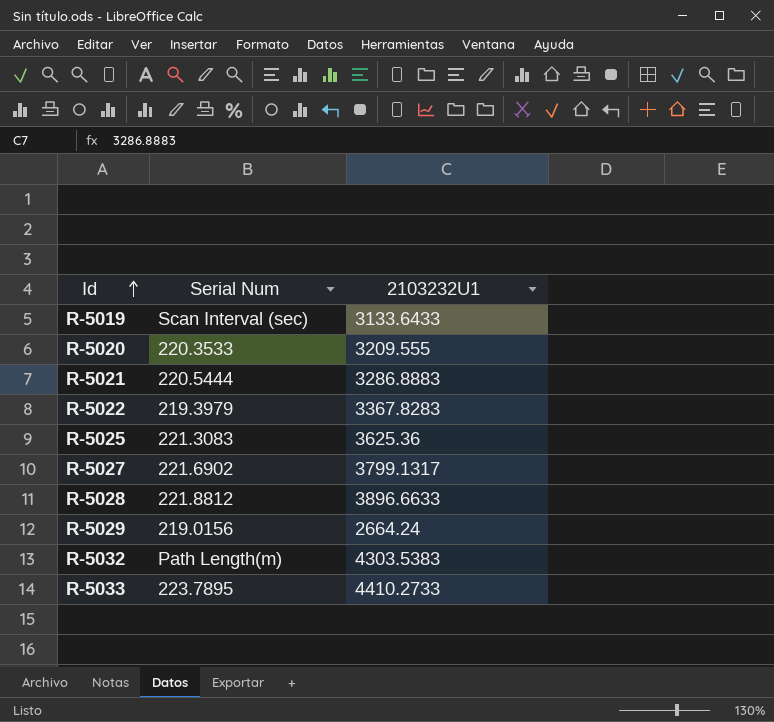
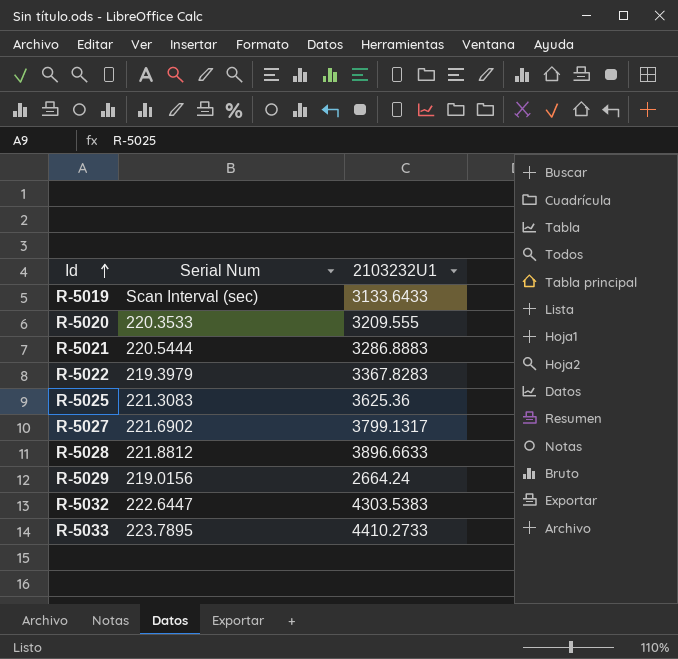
R-5032 | Serial Num: Path Length(m) -> 222.6447

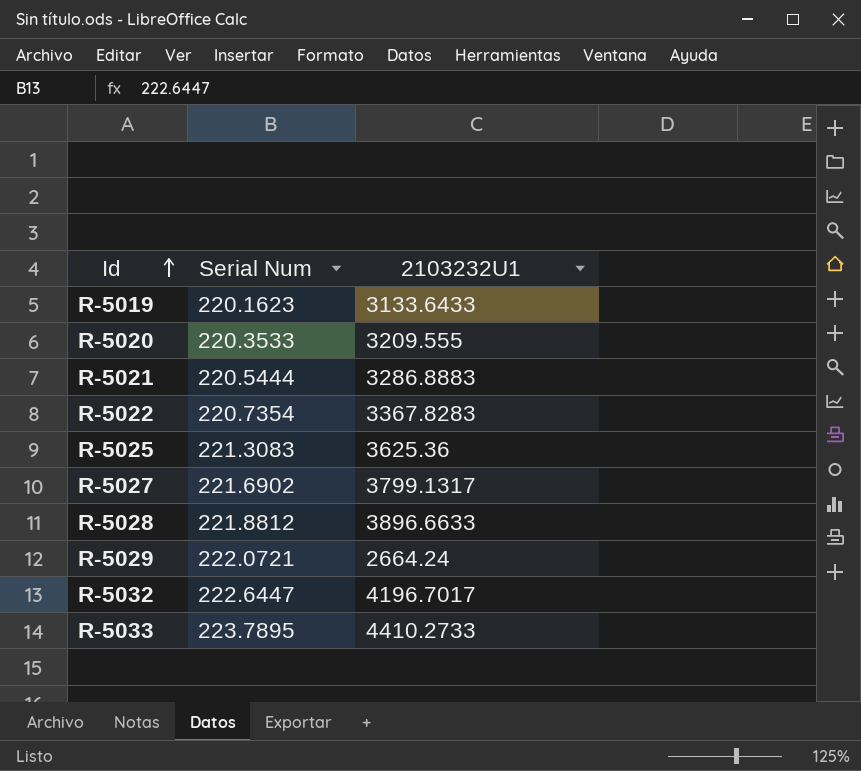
R-5019 | Serial Num: Scan Interval (sec) -> 220.1623
R-5022 | Serial Num: 219.3979 -> 220.7354
R-5029 | Serial Num: 219.0156 -> 222.0721
R-5032 | 2103232U1: 4303.5383 -> 4196.7017

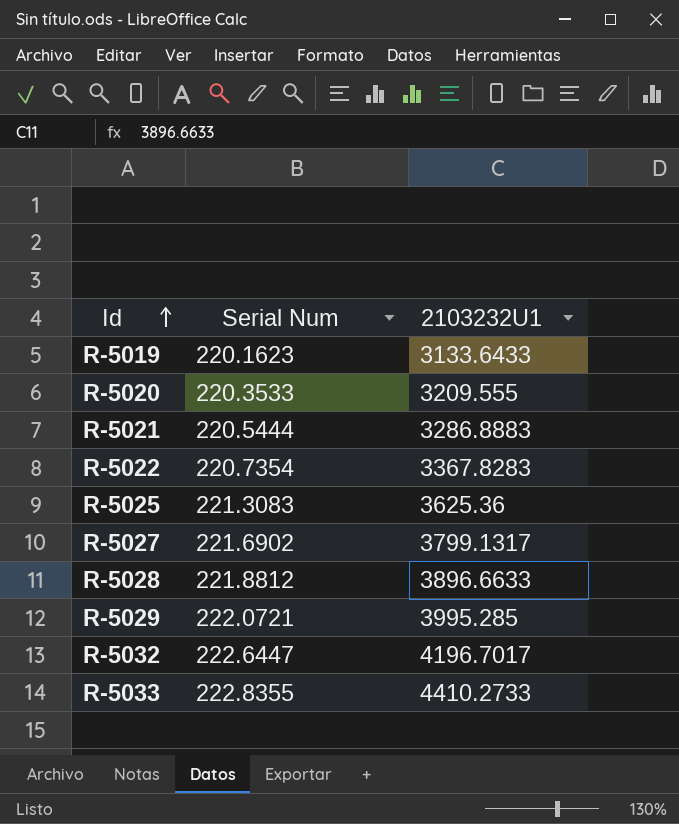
R-5029 | 2103232U1: 2664.24 -> 3995.285
R-5033 | Serial Num: 223.7895 -> 222.8355

